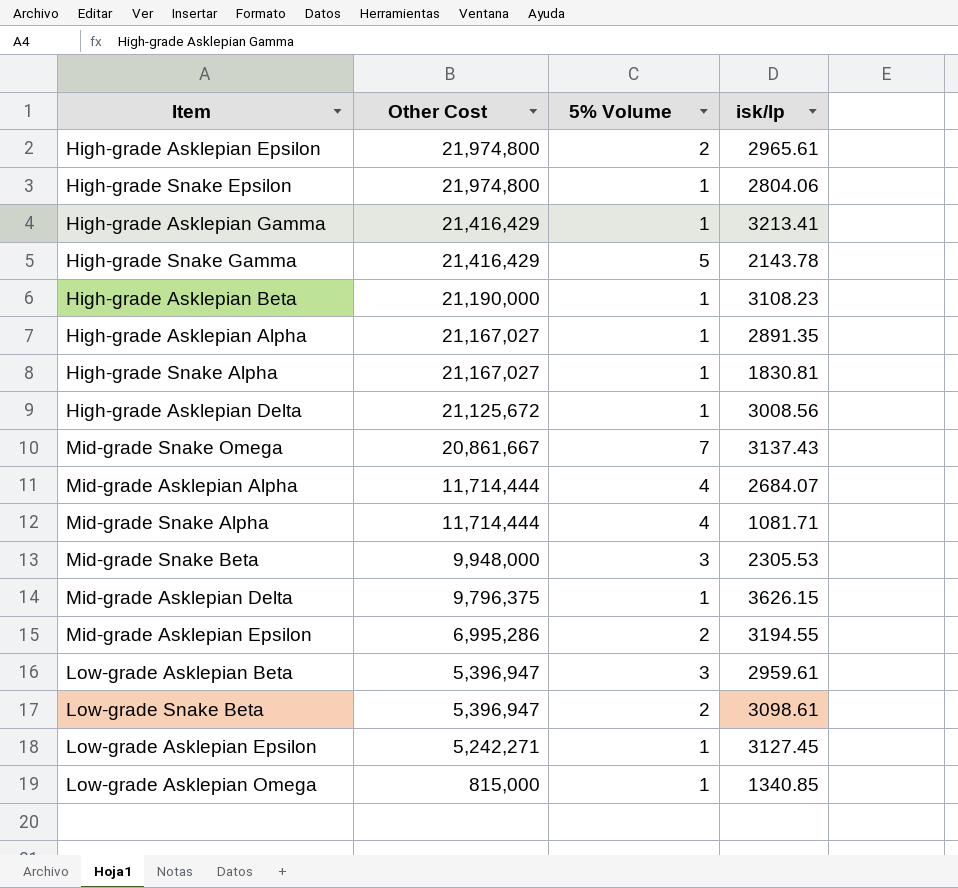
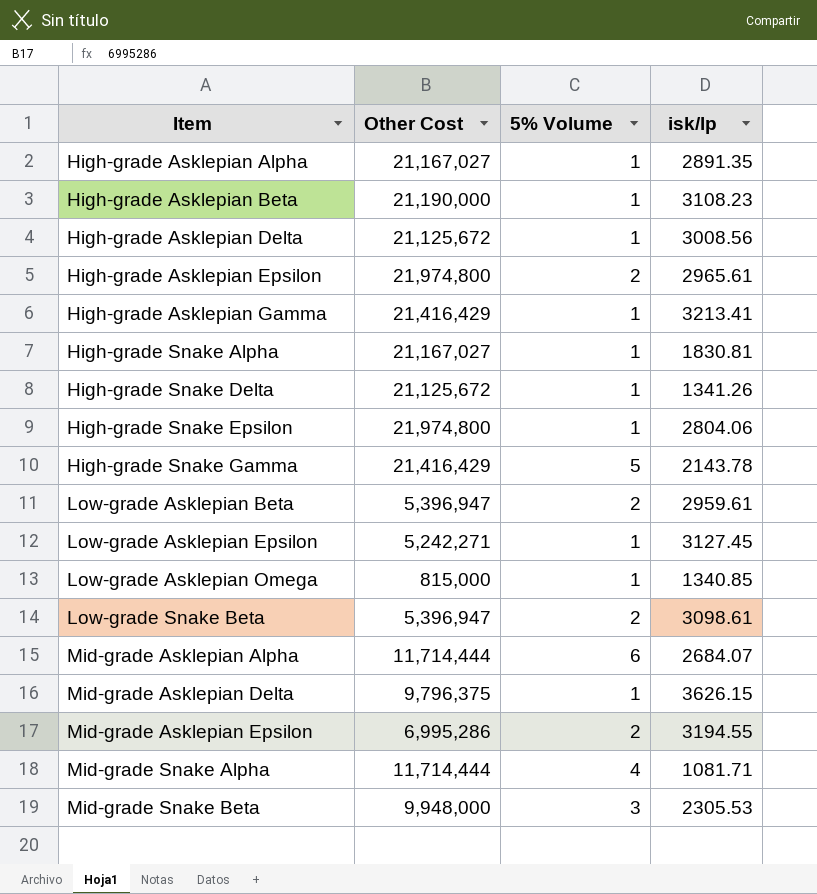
row order: Other Cost descending -> Item ascending
row Mid-grade Snake Omega: 20,861,667 | 7 | 3137.43 -> none
row High-grade Snake Delta: none -> 21,125,672 | 1 | 1341.26
Low-grade Asklepian Beta | 5% Volume: 3 -> 2
Mid-grade Asklepian Alpha | 5% Volume: 4 -> 6

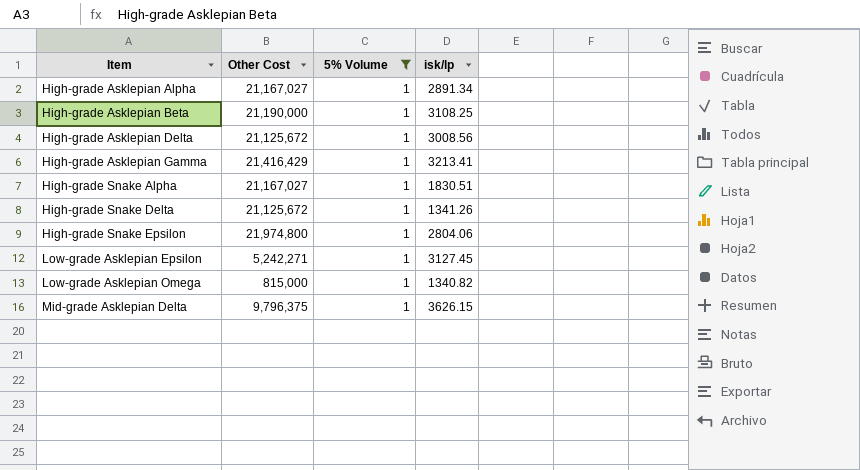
filter: none -> 5% Volume = 1
High-grade Asklepian Alpha | isk/lp: 2891.35 -> 2891.34
High-grade Asklepian Beta | isk/lp: 3108.23 -> 3108.25
High-grade Snake Alpha | isk/lp: 1830.81 -> 1830.51
Low-grade Asklepian Omega | isk/lp: 1340.85 -> 1340.82

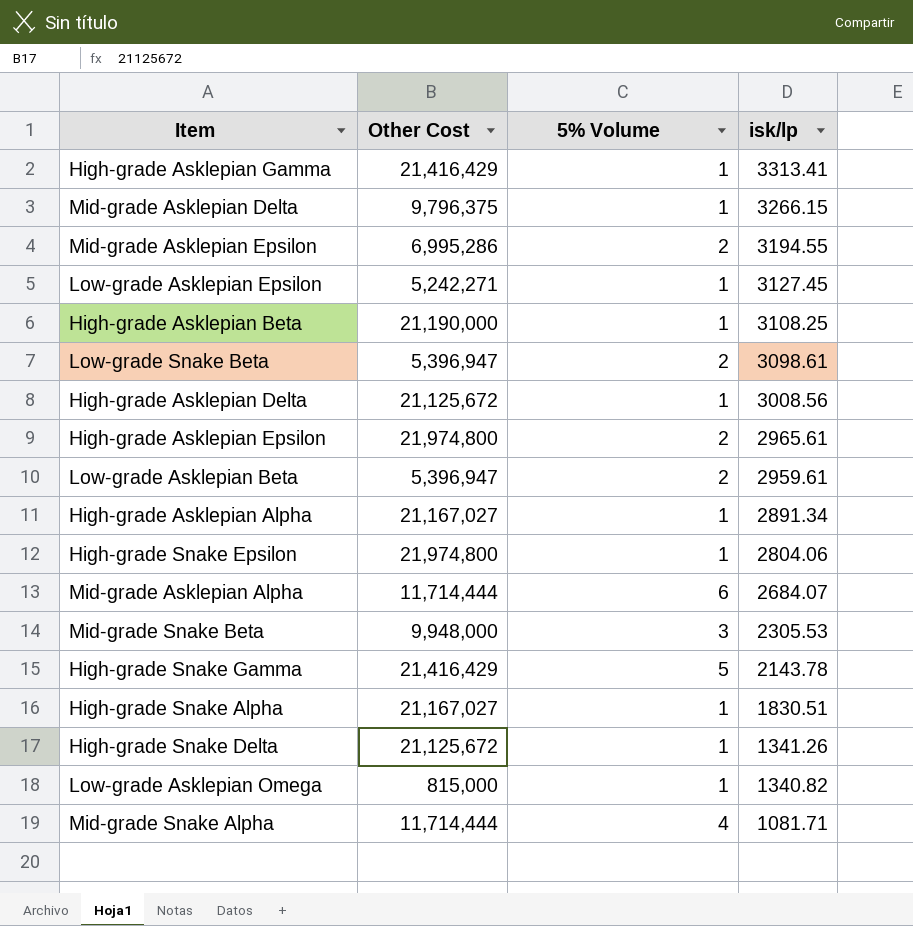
filter: 5% Volume = 1 -> none
row order: Item ascending -> isk/lp descending
High-grade Asklepian Gamma | isk/lp: 3213.41 -> 3313.41
Mid-grade Asklepian Delta | isk/lp: 3626.15 -> 3266.15

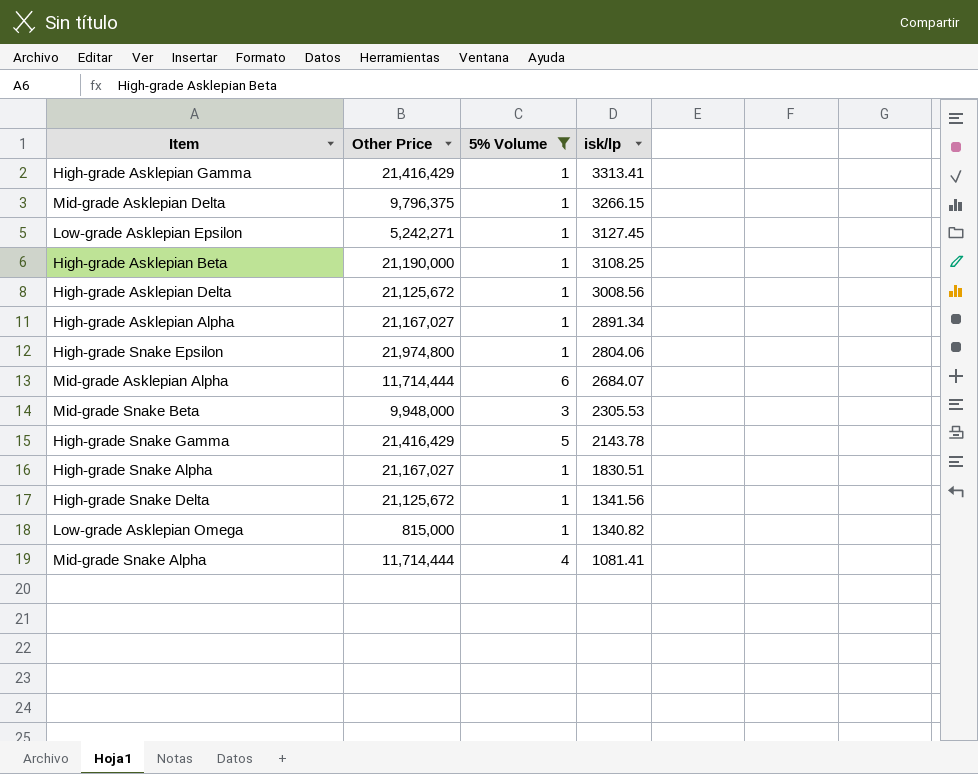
filter: none -> 5% Volume != 2
column name: Other Cost -> Other Price
High-grade Snake Delta | isk/lp: 1341.26 -> 1341.56
Mid-grade Snake Alpha | isk/lp: 1081.71 -> 1081.41

